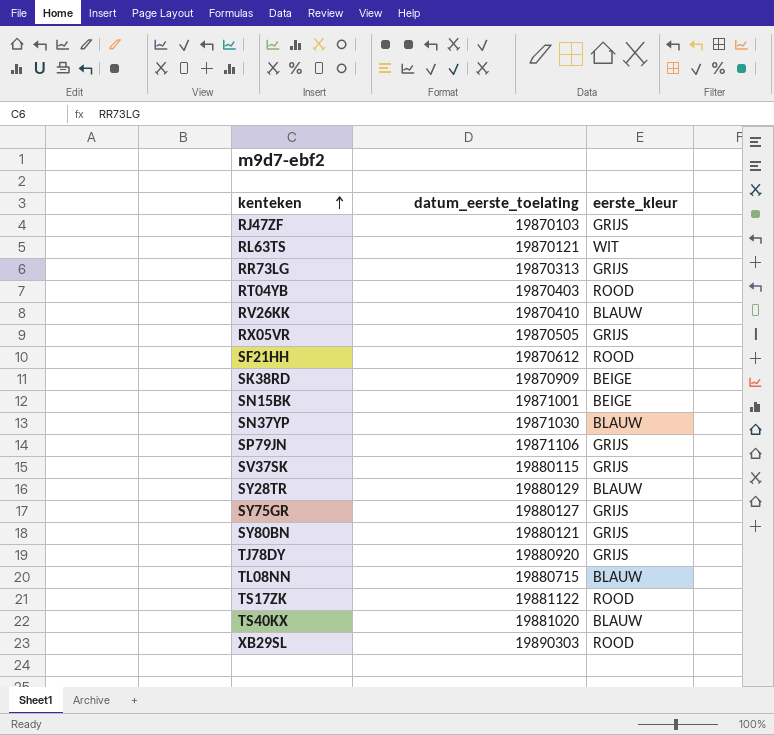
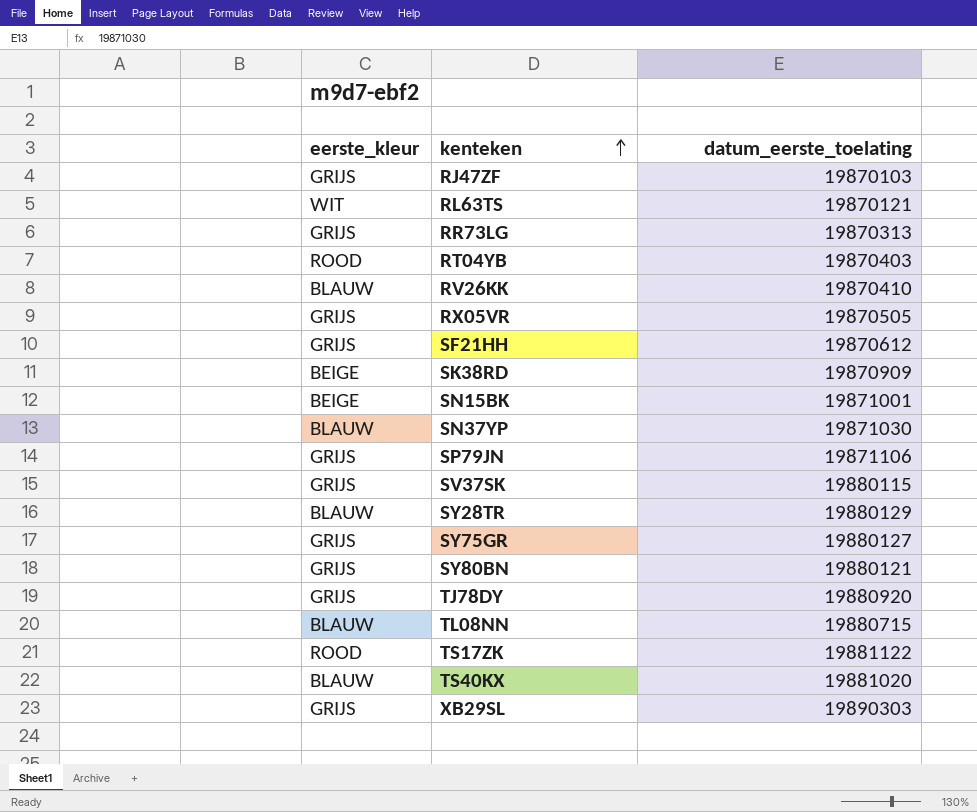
column eerste_kleur | position: 3 -> 1
SF21HH | eerste_kleur: ROOD -> GRIJS
XB29SL | eerste_kleur: ROOD -> GRIJS

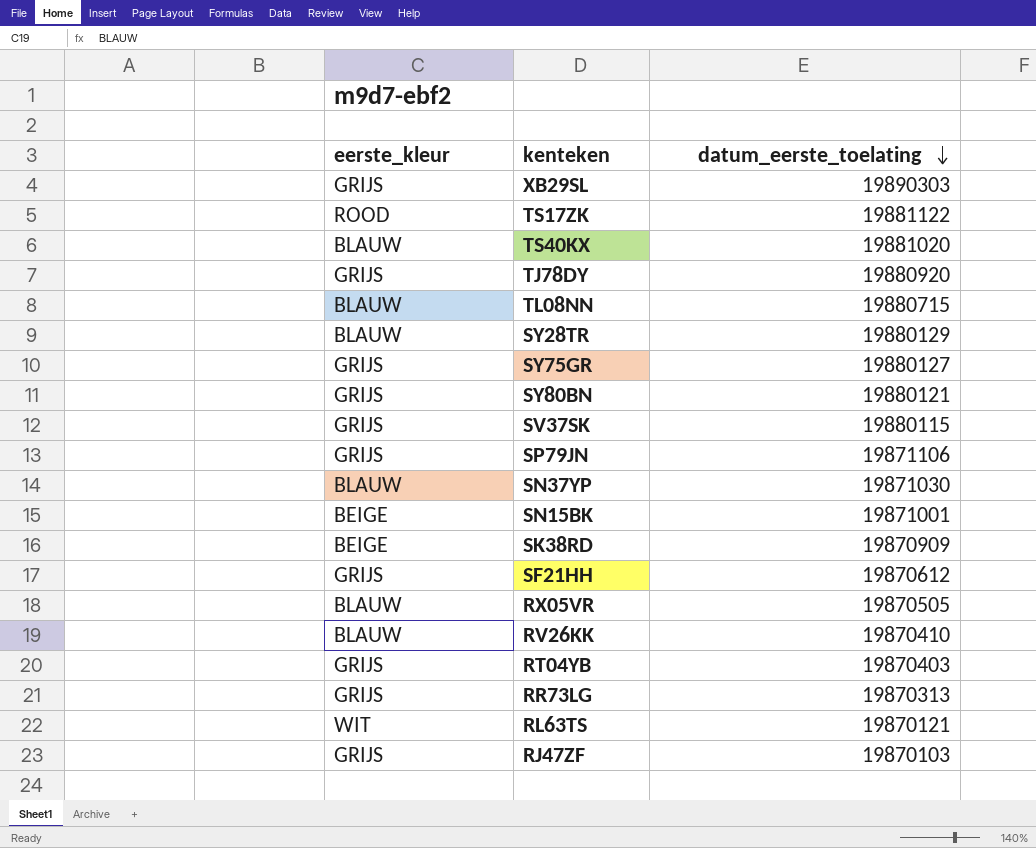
row order: kenteken ascending -> datum_eerste_toelating descending
RX05VR | eerste_kleur: GRIJS -> BLAUW
RT04YB | eerste_kleur: ROOD -> GRIJS

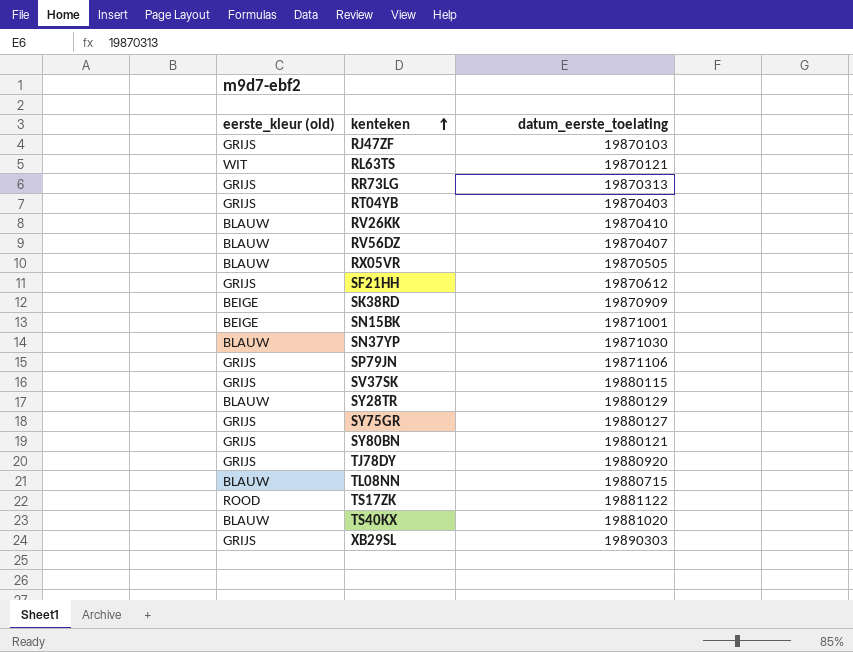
row order: datum_eerste_toelating descending -> kenteken ascending
column name: eerste_kleur -> eerste_kleur (old)
row RV56DZ: none -> BLAUW | 19870407

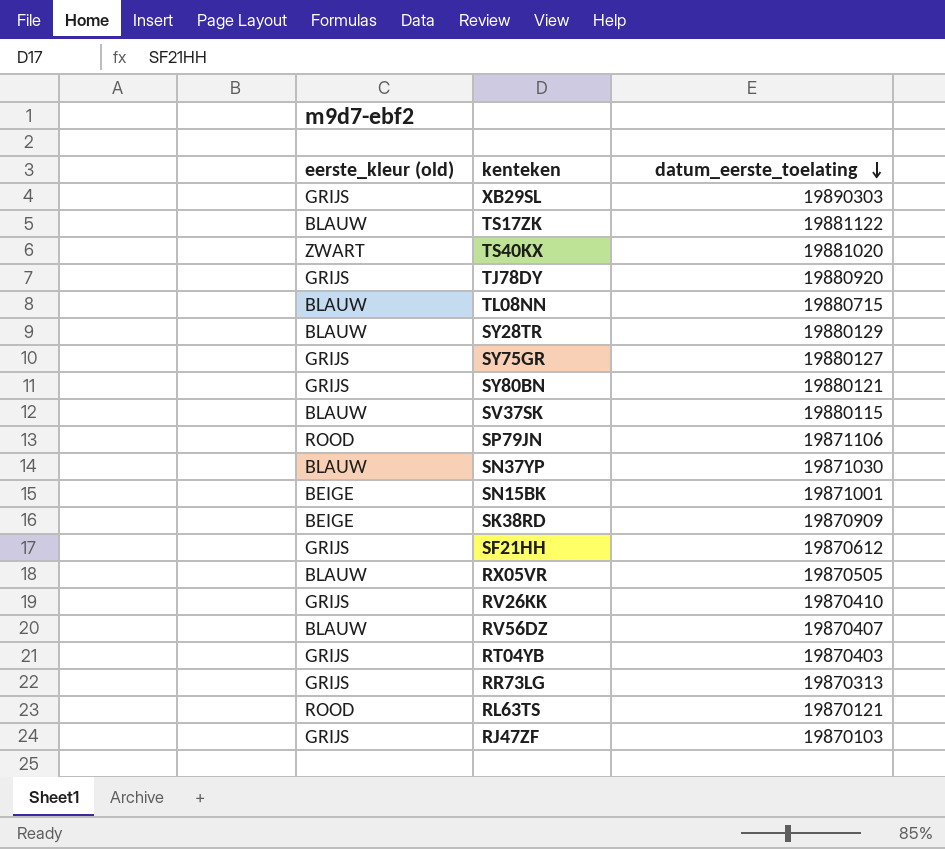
row order: kenteken ascending -> datum_eerste_toelating descending
TS17ZK | eerste_kleur (old): ROOD -> BLAUW
TS40KX | eerste_kleur (old): BLAUW -> ZWART
SV37SK | eerste_kleur (old): GRIJS -> BLAUW
SP79JN | eerste_kleur (old): GRIJS -> ROOD
RV26KK | eerste_kleur (old): BLAUW -> GRIJS
RL63TS | eerste_kleur (old): WIT -> ROOD

